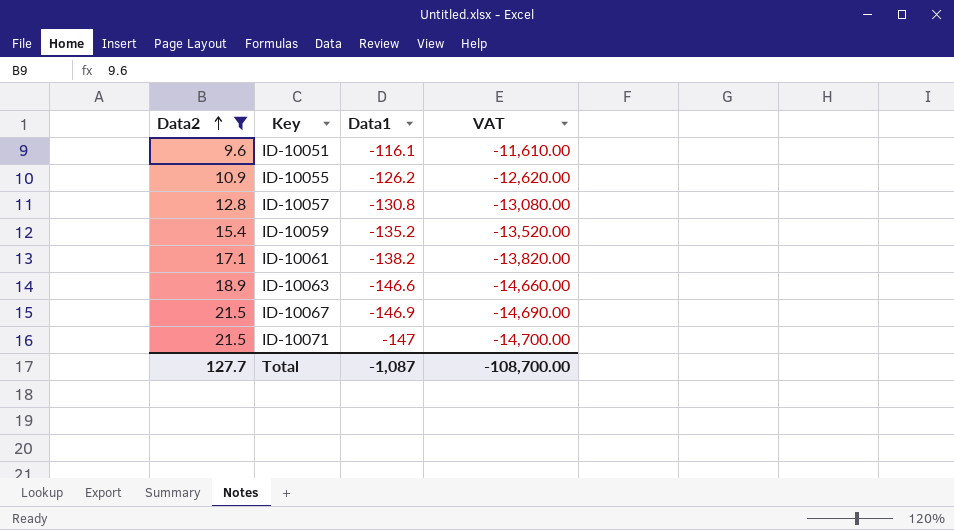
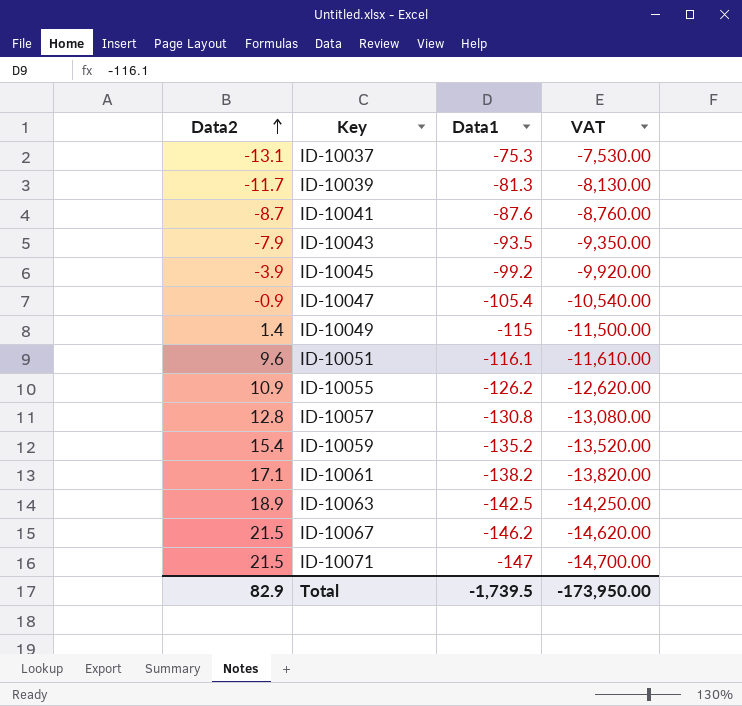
filter: Data2 >= 9.6 -> none
ID-10063 | Data1: -146.6 -> -142.5
ID-10063 | VAT: -14,660.00 -> -14,250.00
ID-10067 | Data1: -146.9 -> -146.2
ID-10067 | VAT: -14,690.00 -> -14,620.00
Total | Data2: 127.7 -> 82.9
Total | Data1: -1,087 -> -1,739.5
Total | VAT: -108,700.00 -> -173,950.00

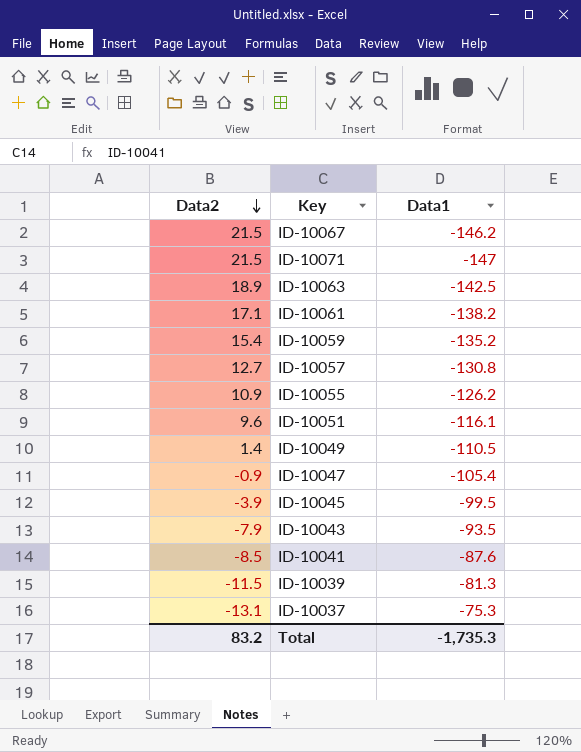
row order: Data2 ascending -> Data2 descending
column VAT | formula: [Data1] * 100 -> none
ID-10057 | Data2: 12.8 -> 12.7
ID-10049 | Data1: -115 -> -110.5
ID-10045 | Data1: -99.2 -> -99.5
ID-10041 | Data2: -8.7 -> -8.5
ID-10039 | Data2: -11.7 -> -11.5
Total | Data2: 82.9 -> 83.2
Total | Data1: -1,739.5 -> -1,735.3

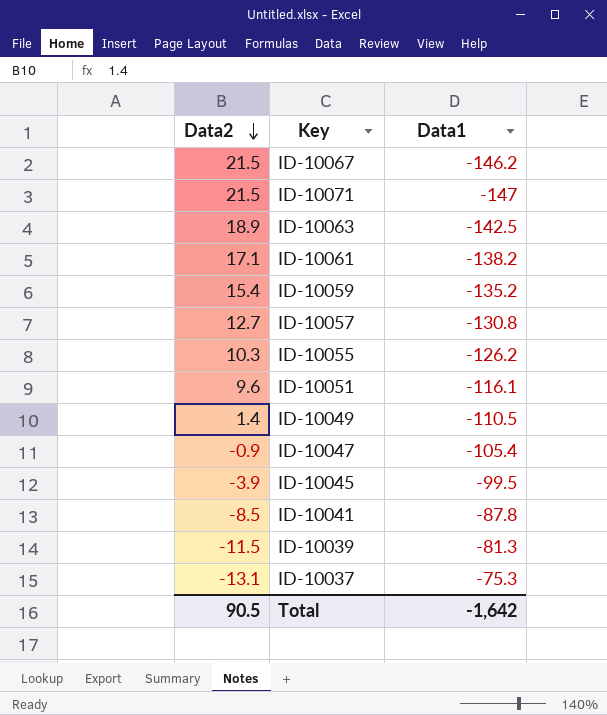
row ID-10043: -7.9 | -93.5 -> none
ID-10055 | Data2: 10.9 -> 10.3
ID-10041 | Data1: -87.6 -> -87.8
Total | Data2: 83.2 -> 90.5
Total | Data1: -1,735.3 -> -1,642

